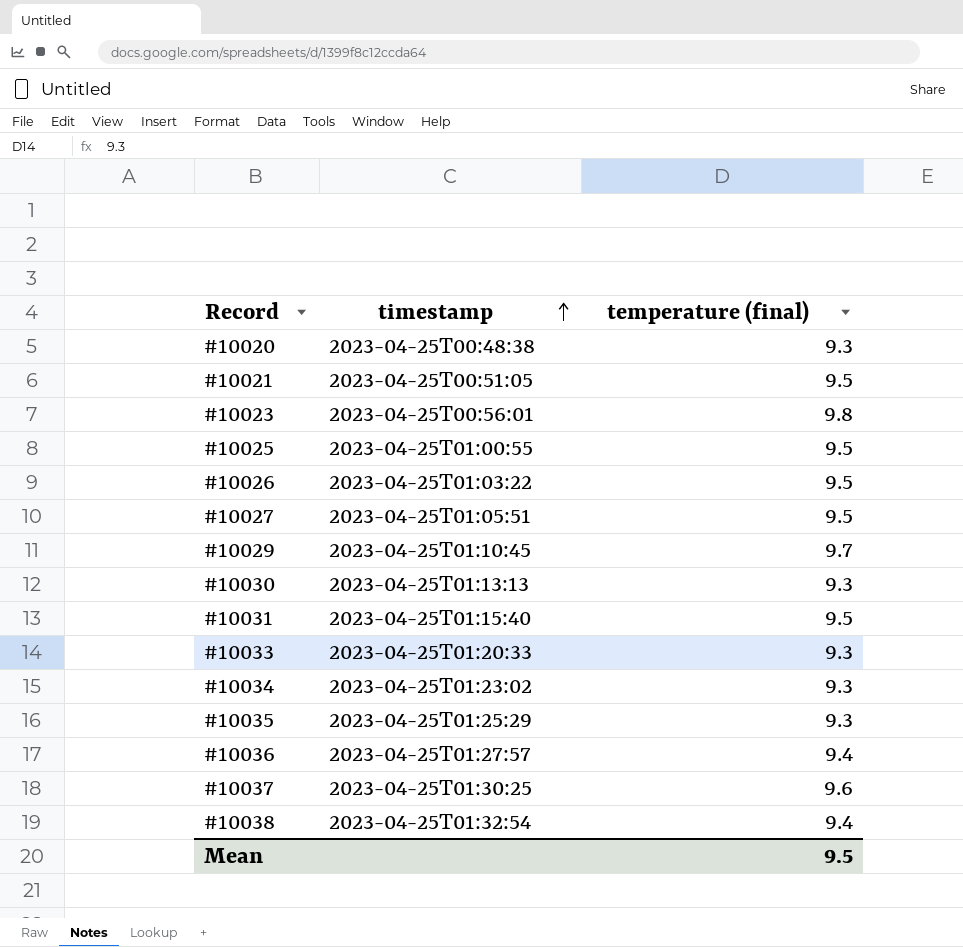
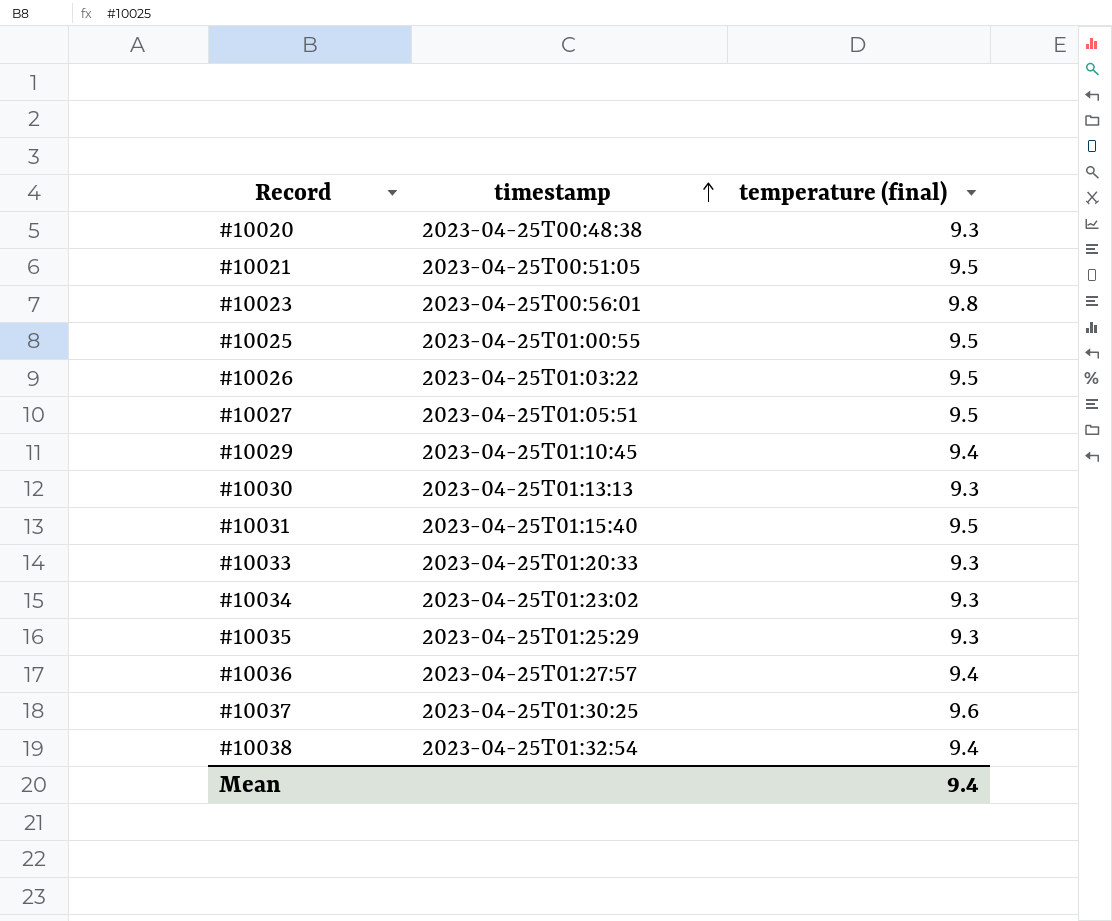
#10029 | temperature (final): 9.7 -> 9.4
Mean | temperature (final): 9.5 -> 9.4

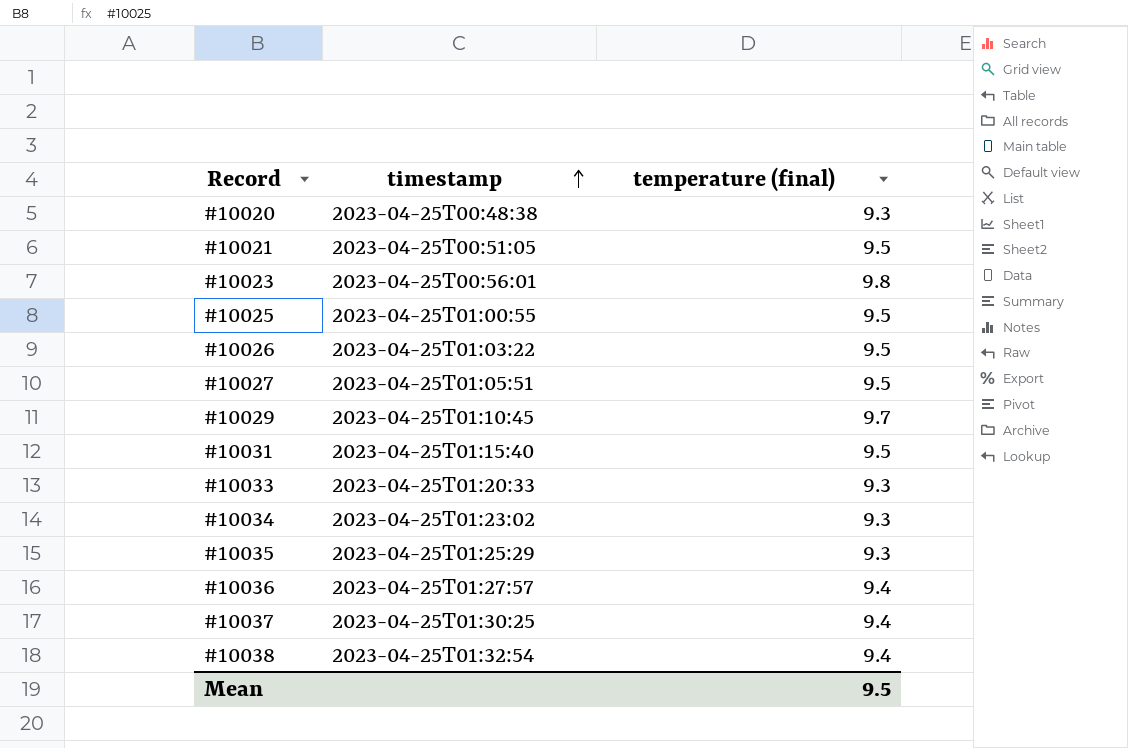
row #10030: 2023-04-25T01:13:13 | 9.3 -> none
#10029 | temperature (final): 9.4 -> 9.7
#10037 | temperature (final): 9.6 -> 9.4
Mean | temperature (final): 9.4 -> 9.5

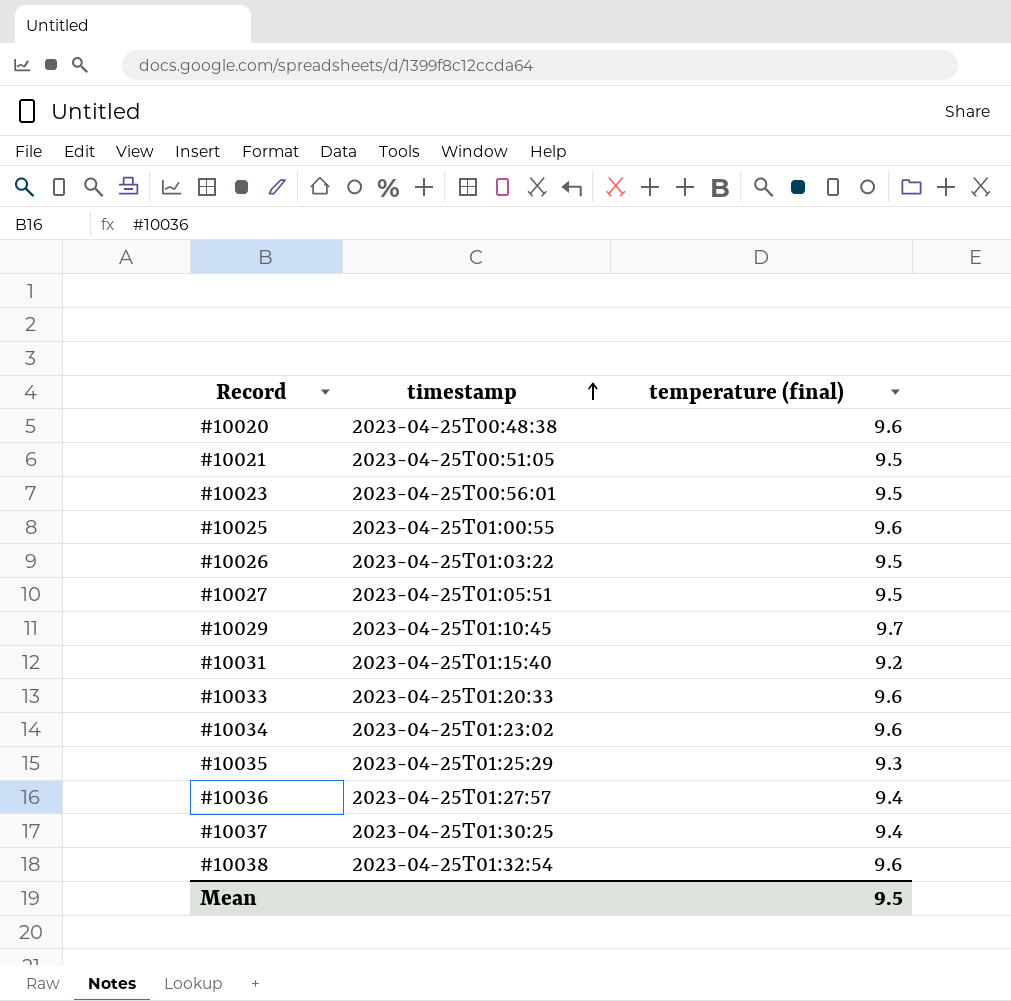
#10020 | temperature (final): 9.3 -> 9.6
#10023 | temperature (final): 9.8 -> 9.5
#10025 | temperature (final): 9.5 -> 9.6
#10031 | temperature (final): 9.5 -> 9.2
#10033 | temperature (final): 9.3 -> 9.6
#10034 | temperature (final): 9.3 -> 9.6
#10038 | temperature (final): 9.4 -> 9.6

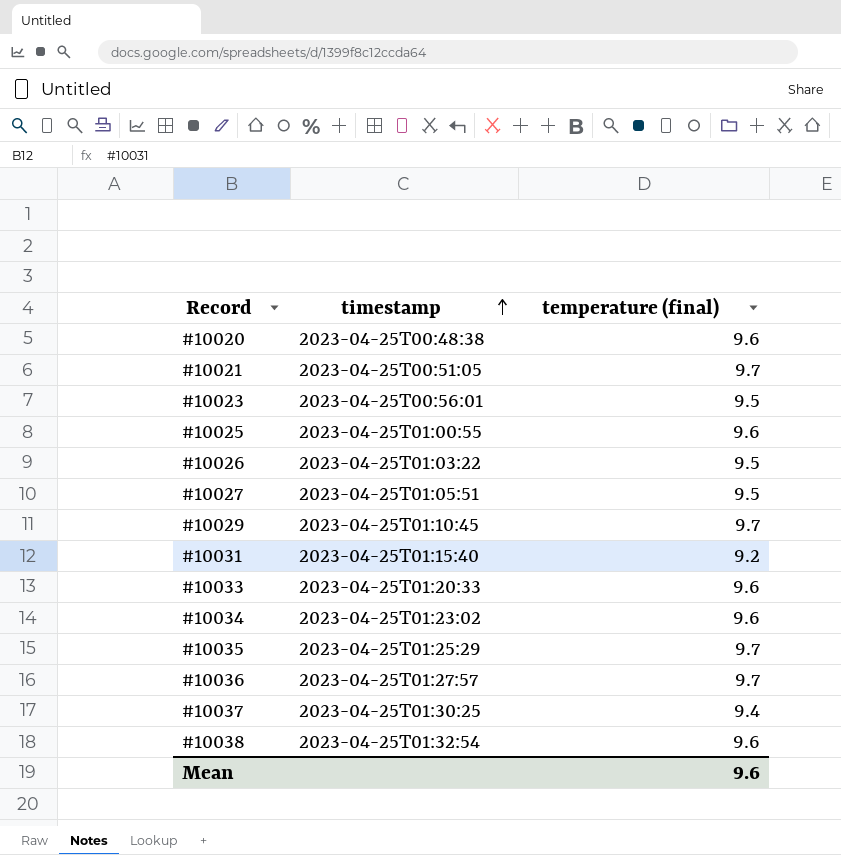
#10021 | temperature (final): 9.5 -> 9.7
#10035 | temperature (final): 9.3 -> 9.7
#10036 | temperature (final): 9.4 -> 9.7
Mean | temperature (final): 9.5 -> 9.6

